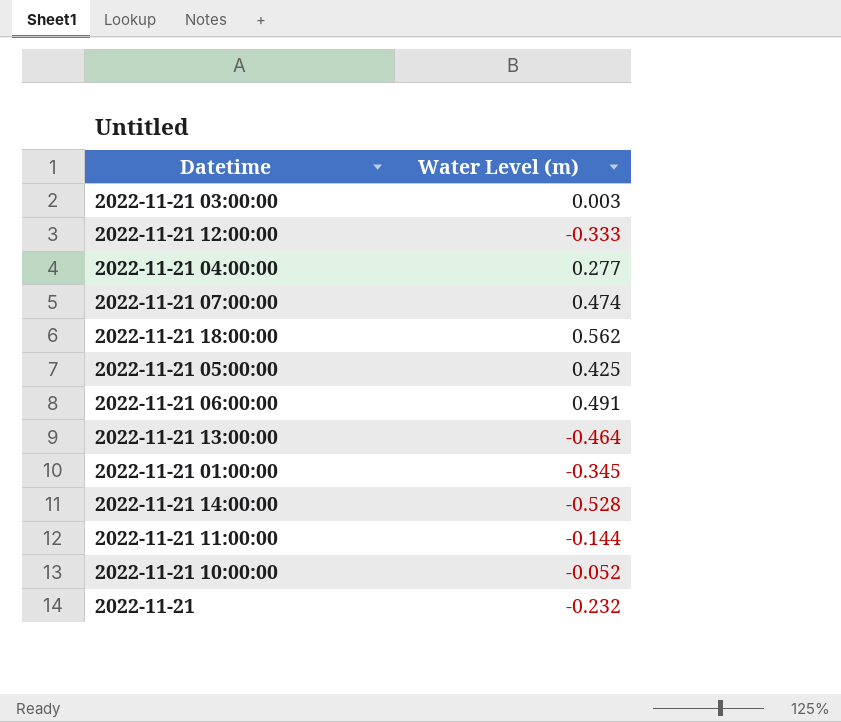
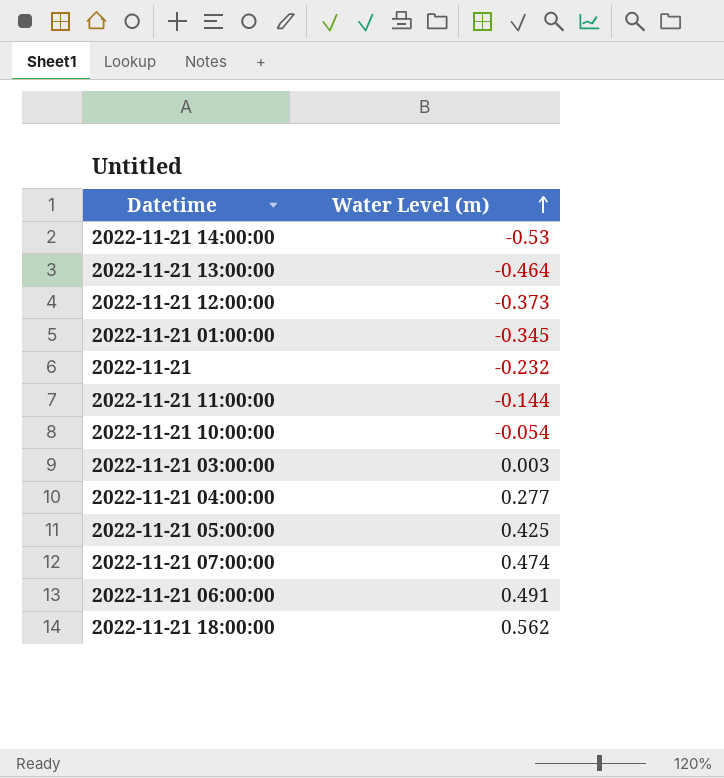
row order: none -> Water Level (m) ascending
2022-11-21 14:00:00 | Water Level (m): -0.528 -> -0.53
2022-11-21 12:00:00 | Water Level (m): -0.333 -> -0.373
2022-11-21 10:00:00 | Water Level (m): -0.052 -> -0.054

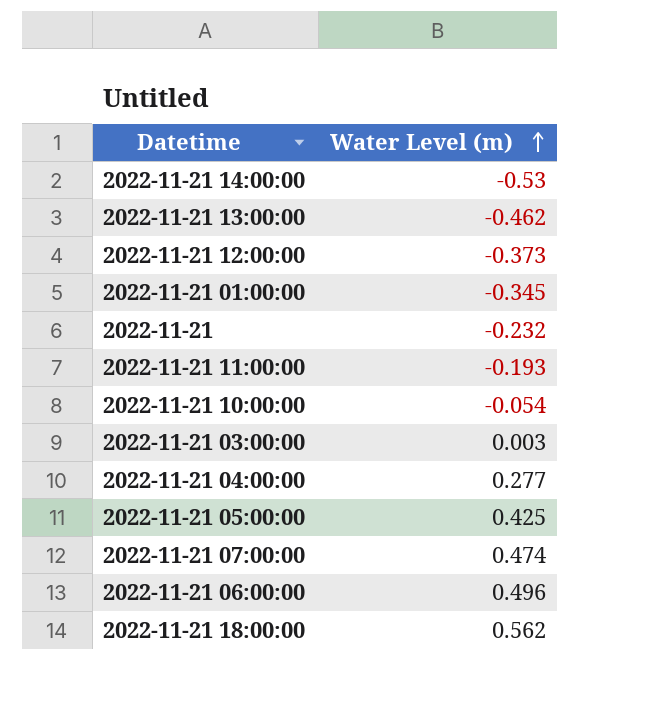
2022-11-21 13:00:00 | Water Level (m): -0.464 -> -0.462
2022-11-21 11:00:00 | Water Level (m): -0.144 -> -0.193
2022-11-21 06:00:00 | Water Level (m): 0.491 -> 0.496

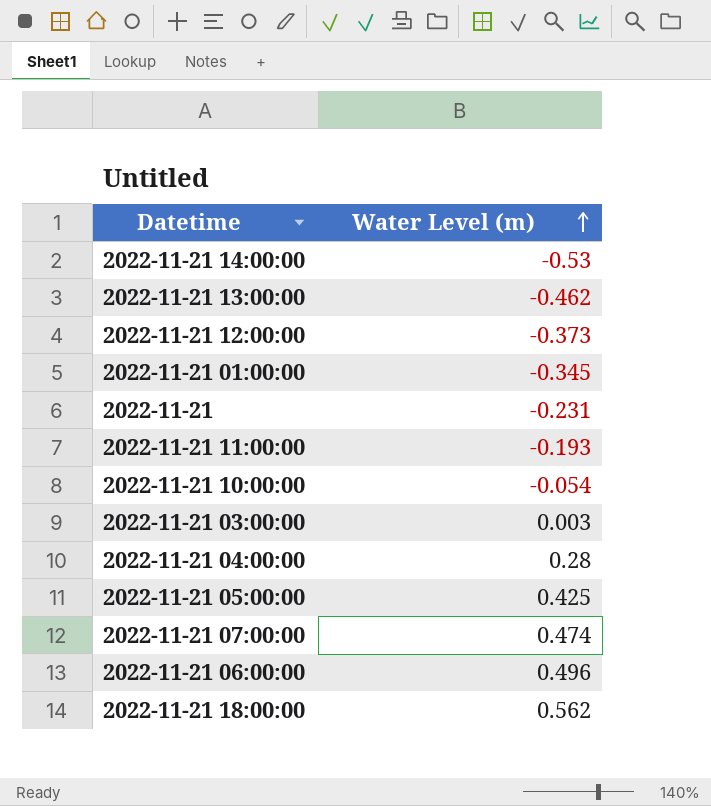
2022-11-21 | Water Level (m): -0.232 -> -0.231
2022-11-21 04:00:00 | Water Level (m): 0.277 -> 0.28

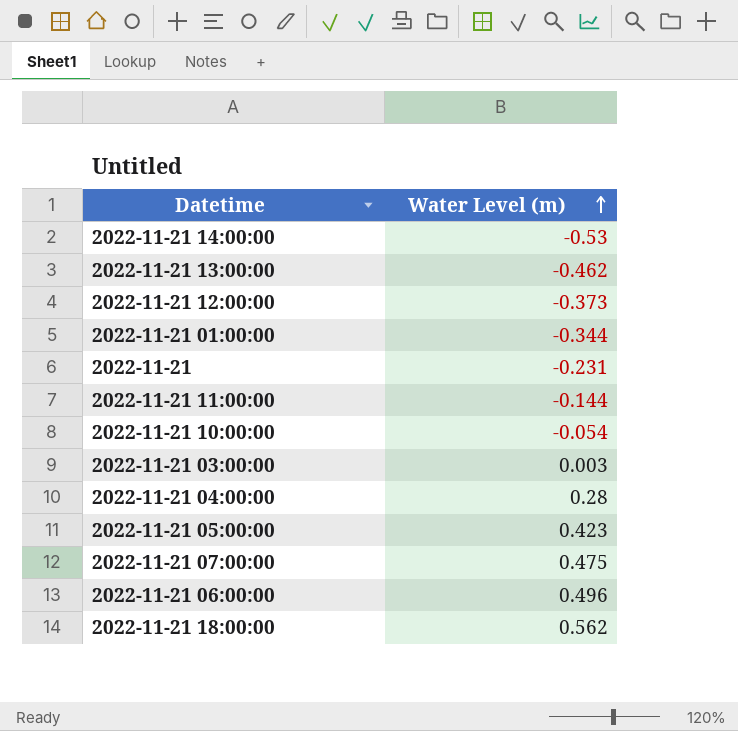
2022-11-21 01:00:00 | Water Level (m): -0.345 -> -0.344
2022-11-21 11:00:00 | Water Level (m): -0.193 -> -0.144
2022-11-21 05:00:00 | Water Level (m): 0.425 -> 0.423
2022-11-21 07:00:00 | Water Level (m): 0.474 -> 0.475

